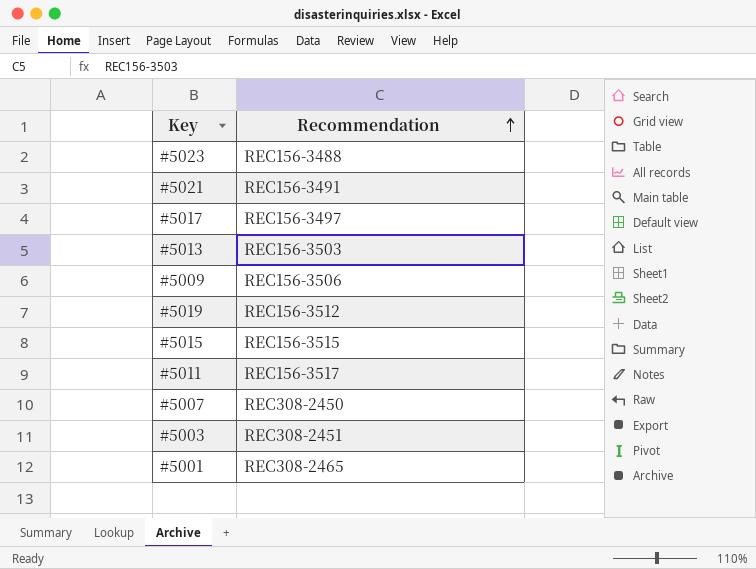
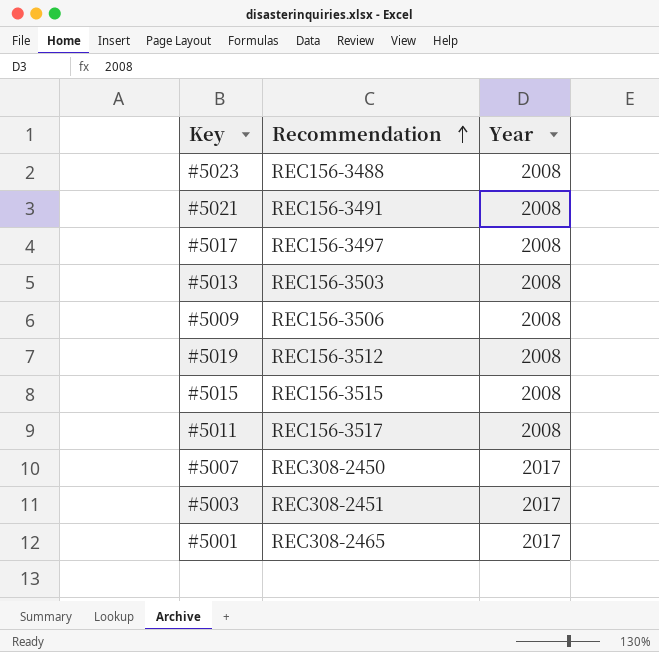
column Year | position: none -> 3

